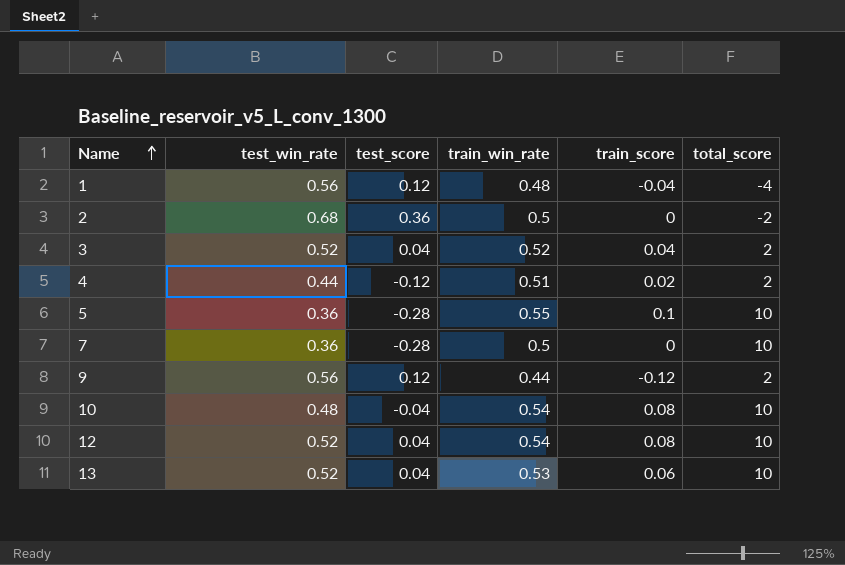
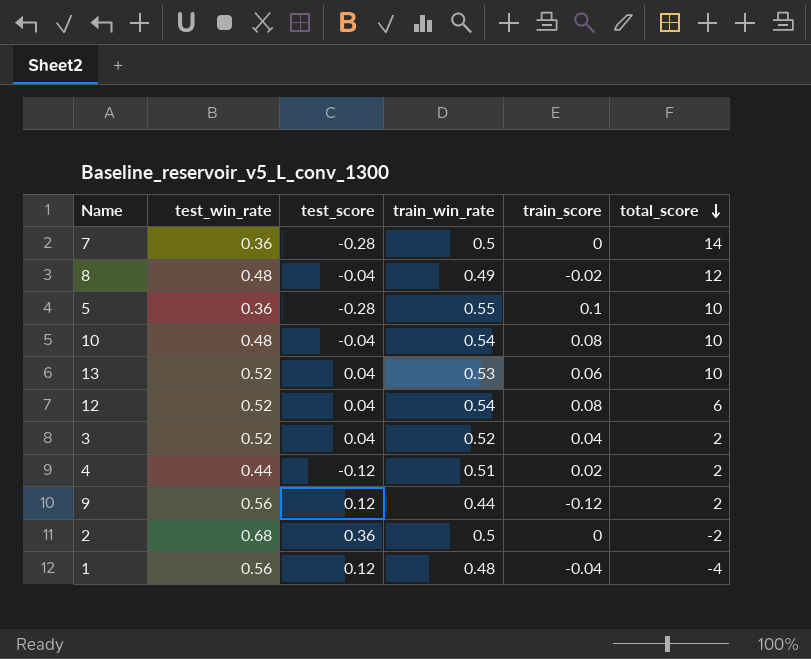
row order: Name ascending -> total_score descending
7 | total_score: 10 -> 14
row 8: none -> 0.48 | -0.04 | 0.49 | -0.02 | 12
12 | total_score: 10 -> 6

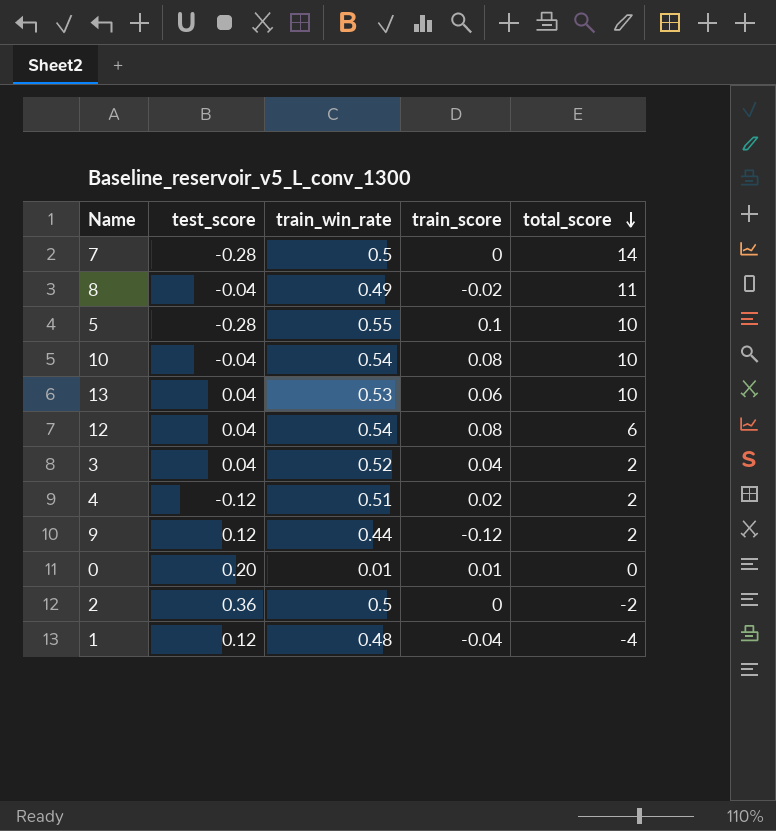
column test_win_rate | position: 2 -> none
8 | total_score: 12 -> 11
row 0: none -> 0.20 | 0.01 | 0.01 | 0

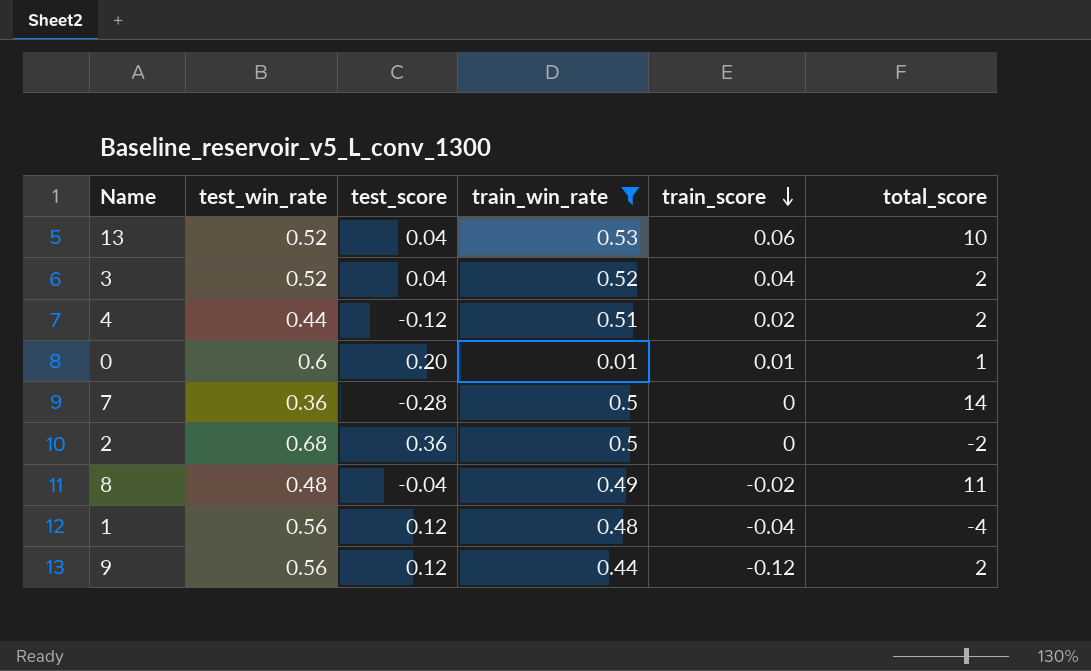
filter: none -> train_win_rate <= 0.53
row order: total_score descending -> train_score descending
column test_win_rate | position: none -> 2
0 | total_score: 0 -> 1

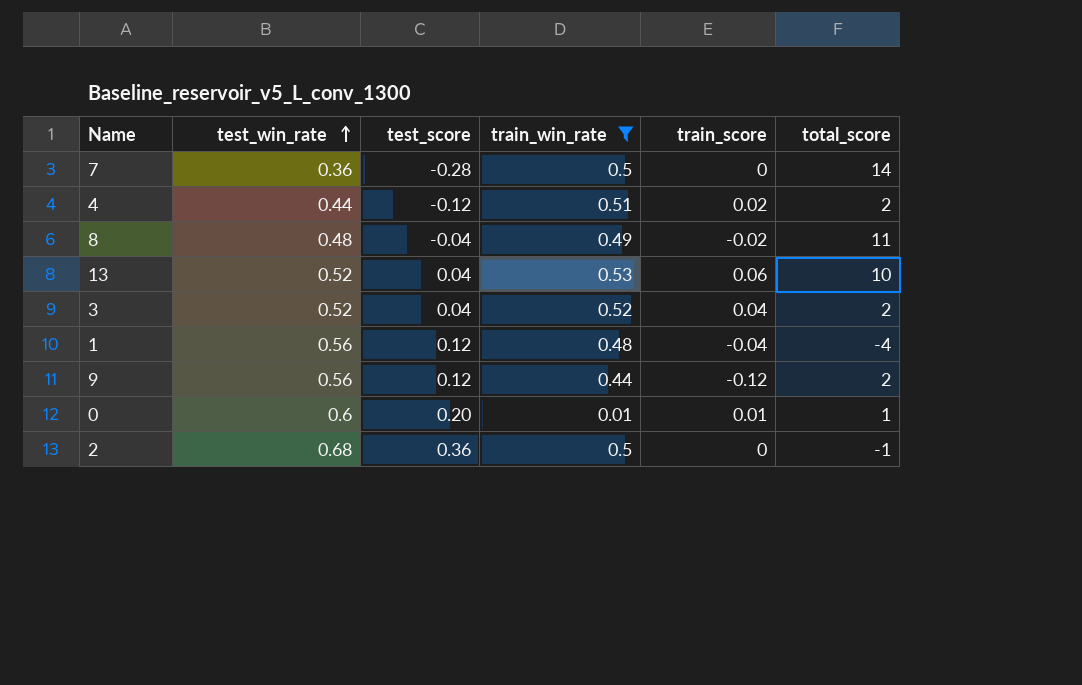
row order: train_score descending -> test_win_rate ascending
2 | total_score: -2 -> -1

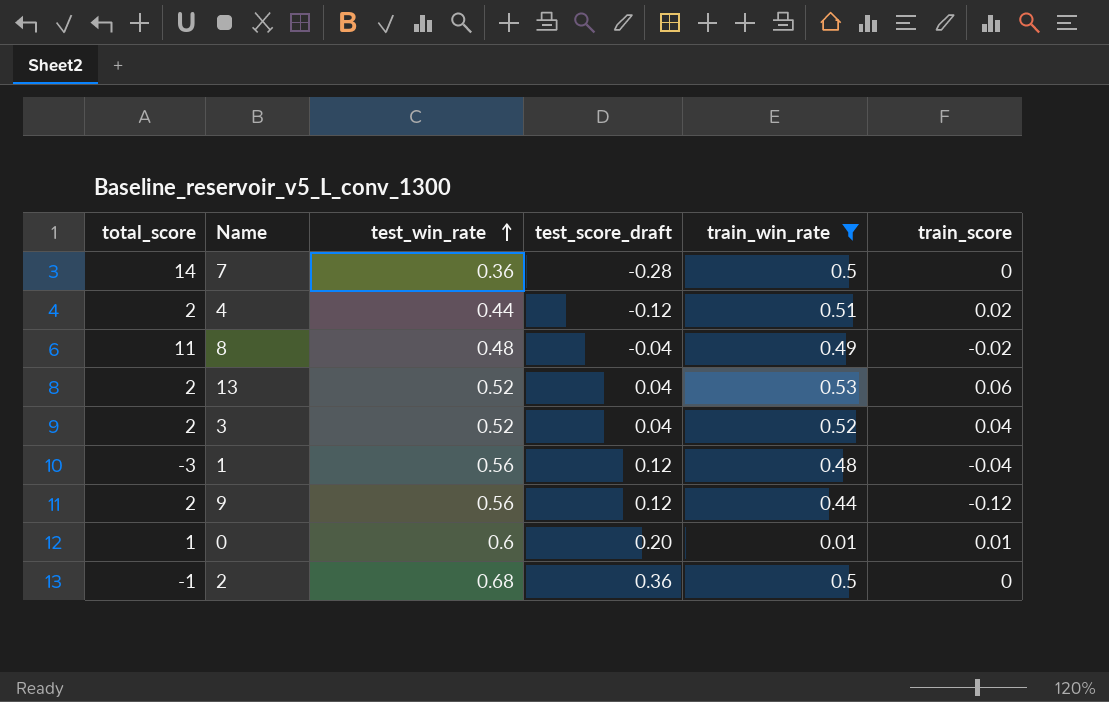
column total_score | position: 6 -> 1
column name: test_score -> test_score_draft
13 | total_score: 10 -> 2
1 | total_score: -4 -> -3

